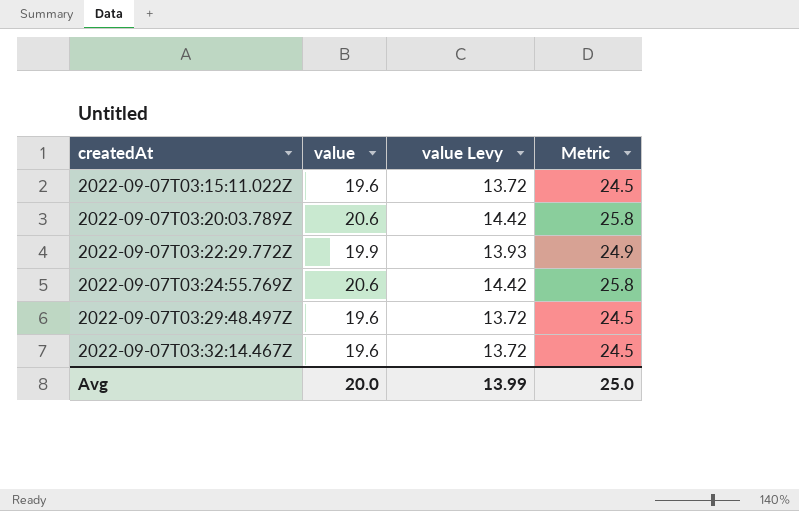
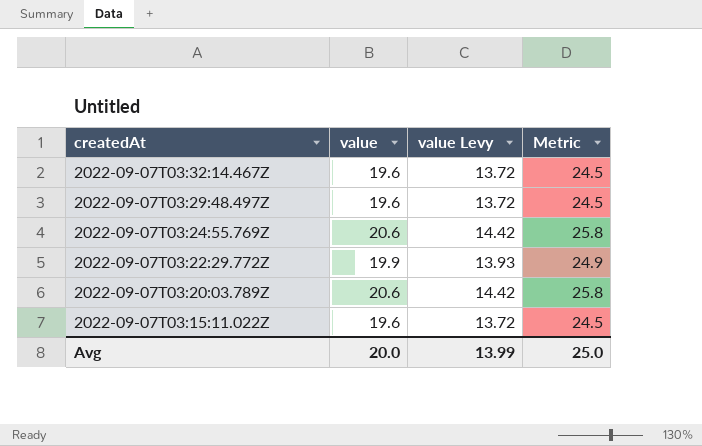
row order: createdAt ascending -> createdAt descending

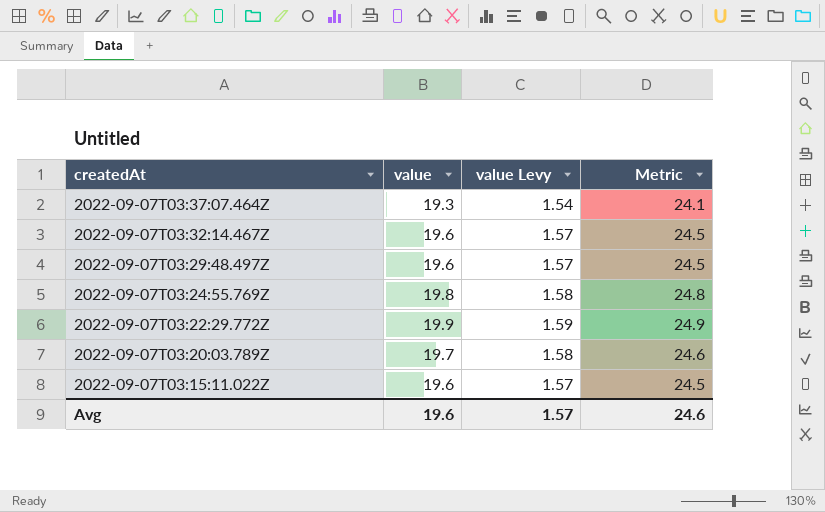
column value Levy | formula: [value] * 0.7 -> [value] * 0.08
row 2022-09-07T03:37:07.464Z: none -> 19.3 | 1.54 | 24.1
2022-09-07T03:24:55.769Z | value: 20.6 -> 19.8
2022-09-07T03:24:55.769Z | Metric: 25.8 -> 24.8
2022-09-07T03:20:03.789Z | value: 20.6 -> 19.7
2022-09-07T03:20:03.789Z | Metric: 25.8 -> 24.6
Avg | value: 20.0 -> 19.6
Avg | value Levy: 13.99 -> 1.57
Avg | Metric: 25.0 -> 24.6

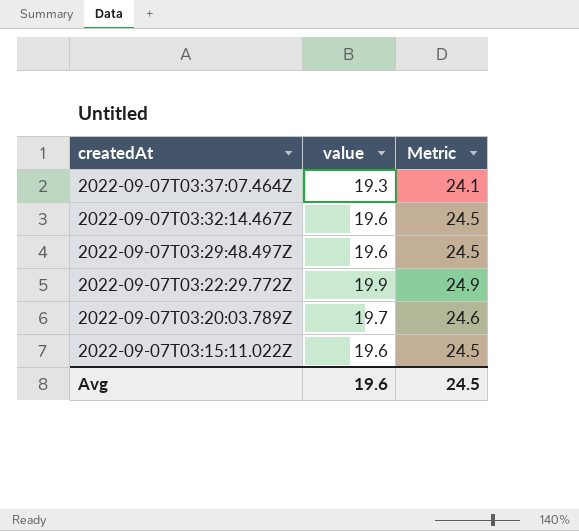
column value Levy | formula: [value] * 0.08 -> none
row 2022-09-07T03:24:55.769Z: 19.8 | 1.58 | 24.8 -> none
Avg | Metric: 24.6 -> 24.5

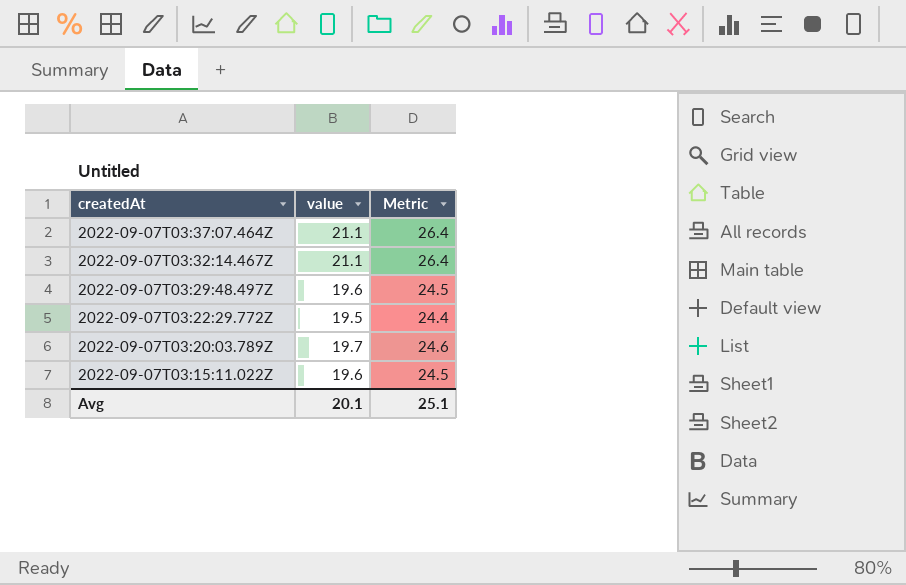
2022-09-07T03:37:07.464Z | value: 19.3 -> 21.1
2022-09-07T03:37:07.464Z | Metric: 24.1 -> 26.4
2022-09-07T03:32:14.467Z | value: 19.6 -> 21.1
2022-09-07T03:32:14.467Z | Metric: 24.5 -> 26.4
2022-09-07T03:22:29.772Z | value: 19.9 -> 19.5
2022-09-07T03:22:29.772Z | Metric: 24.9 -> 24.4
Avg | value: 19.6 -> 20.1
Avg | Metric: 24.5 -> 25.1

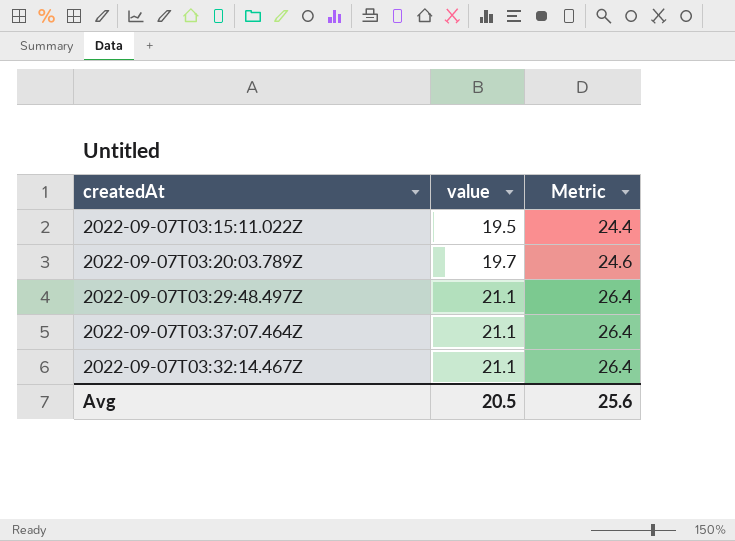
row order: createdAt descending -> value ascending
row 2022-09-07T03:22:29.772Z: 19.5 | 24.4 -> none
2022-09-07T03:15:11.022Z | value: 19.6 -> 19.5
2022-09-07T03:15:11.022Z | Metric: 24.5 -> 24.4
2022-09-07T03:29:48.497Z | value: 19.6 -> 21.1
2022-09-07T03:29:48.497Z | Metric: 24.5 -> 26.4
Avg | value: 20.1 -> 20.5
Avg | Metric: 25.1 -> 25.6

